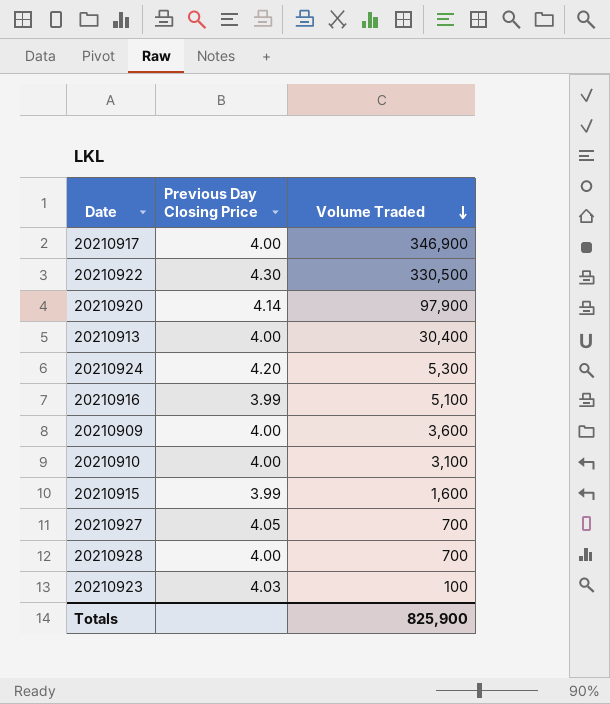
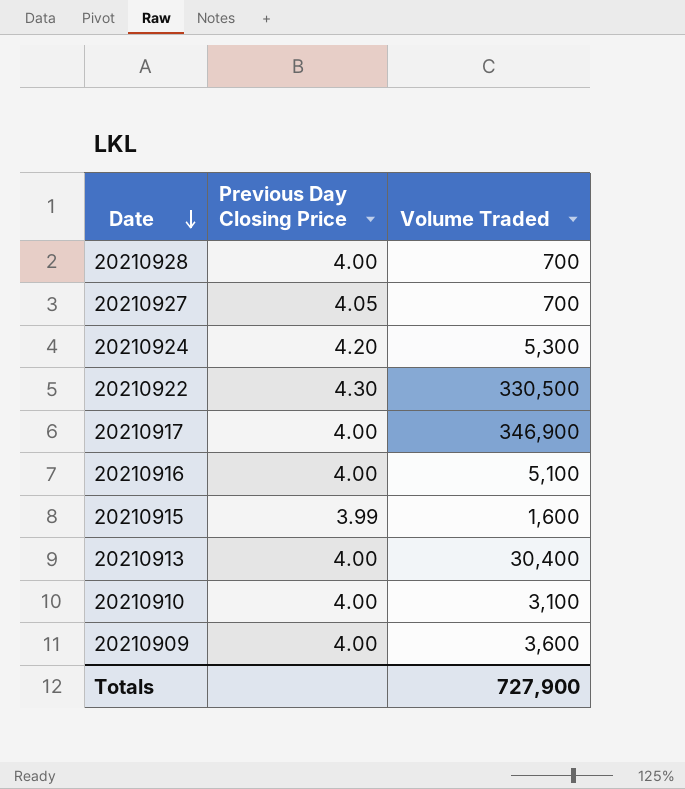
row order: Volume Traded descending -> Date descending
row 20210920: 4.14 | 97,900 -> none
row 20210923: 4.03 | 100 -> none
20210916 | Previous Day Closing Price: 3.99 -> 4.00
Totals | Volume Traded: 825,900 -> 727,900

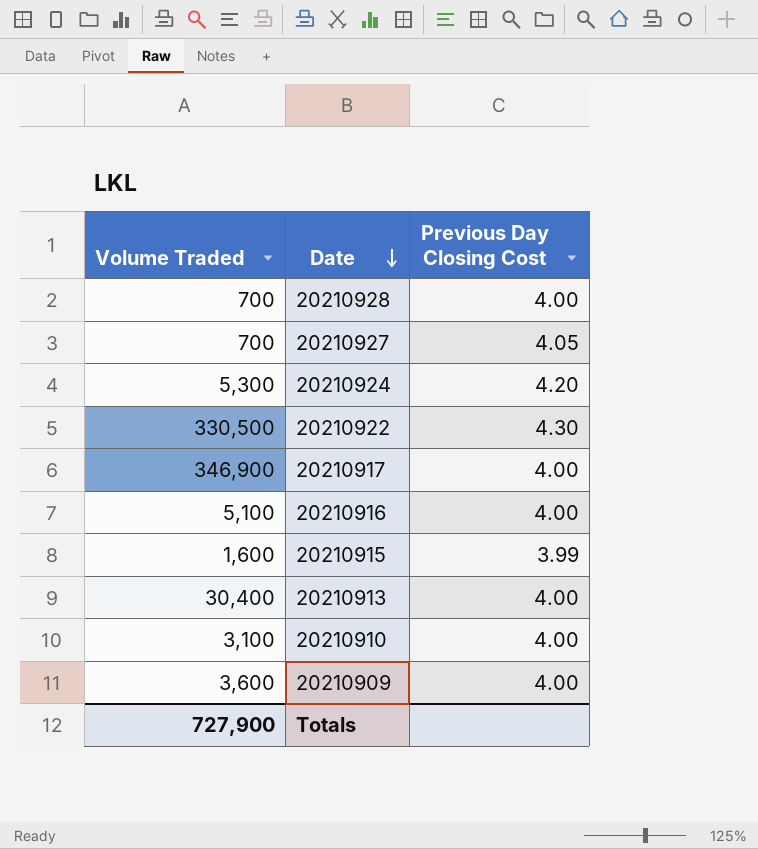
column Volume Traded | position: 3 -> 1
column name: Previous Day Closing Price -> Previous Day Closing Cost

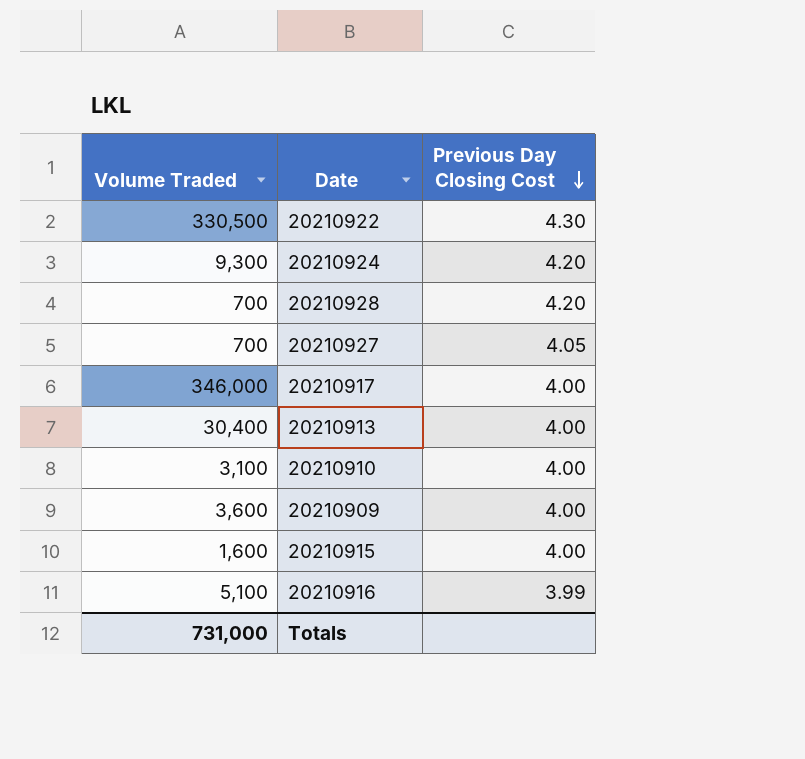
row order: Date descending -> Previous Day Closing Cost descending
20210924 | Volume Traded: 5,300 -> 9,300
20210928 | Previous Day Closing Cost: 4.00 -> 4.20
20210917 | Volume Traded: 346,900 -> 346,000
20210915 | Previous Day Closing Cost: 3.99 -> 4.00
20210916 | Previous Day Closing Cost: 4.00 -> 3.99
Totals | Volume Traded: 727,900 -> 731,000

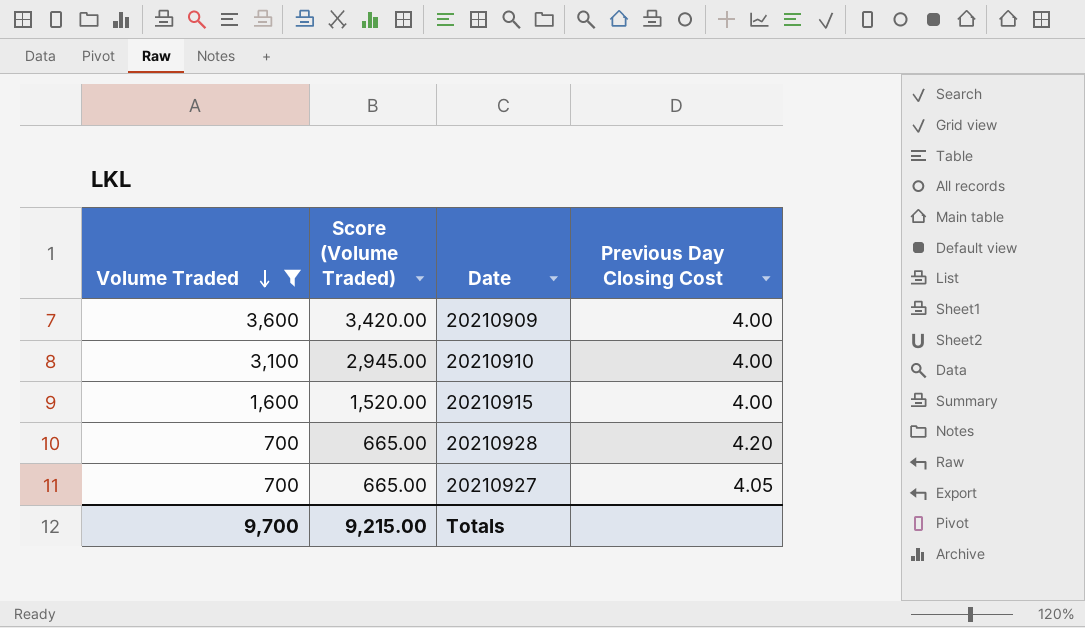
filter: none -> Volume Traded <= 3,600
row order: Previous Day Closing Cost descending -> Volume Traded descending
column Score (Volume Traded) | formula: none -> [Volume Traded] * 0.95
Totals | Volume Traded: 731,000 -> 9,700

